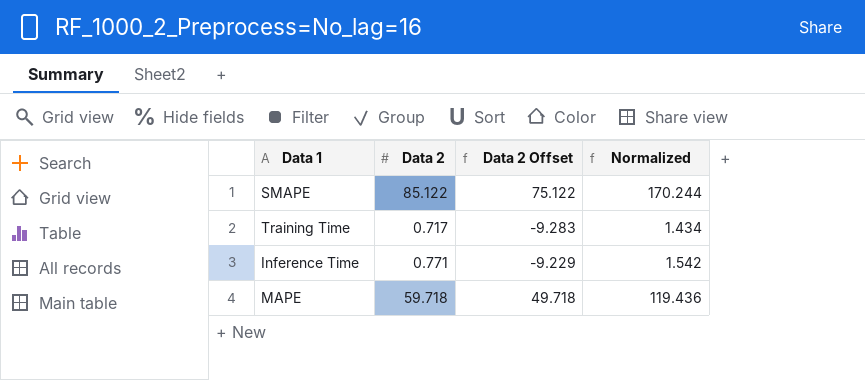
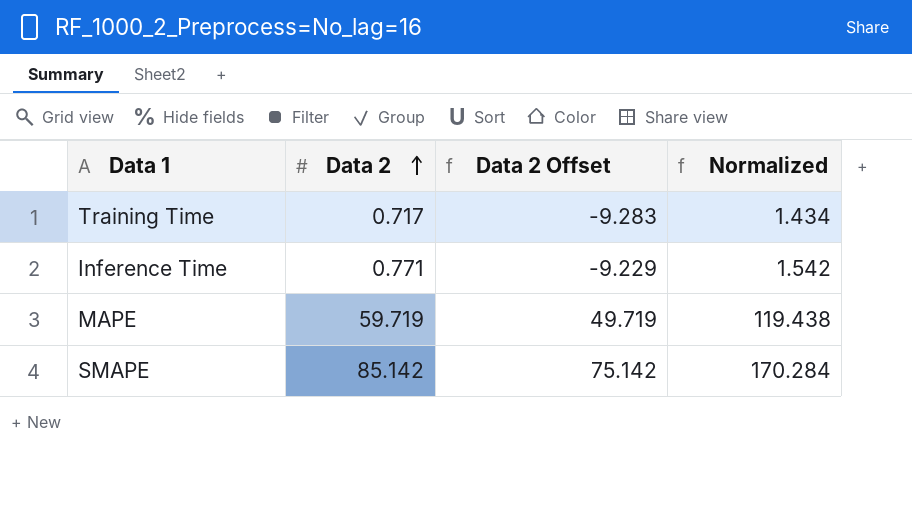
row order: none -> Data 2 ascending
MAPE | Data 2: 59.718 -> 59.719
MAPE | Data 2 Offset: 49.718 -> 49.719
MAPE | Normalized: 119.436 -> 119.438
SMAPE | Data 2: 85.122 -> 85.142
SMAPE | Data 2 Offset: 75.122 -> 75.142
SMAPE | Normalized: 170.244 -> 170.284

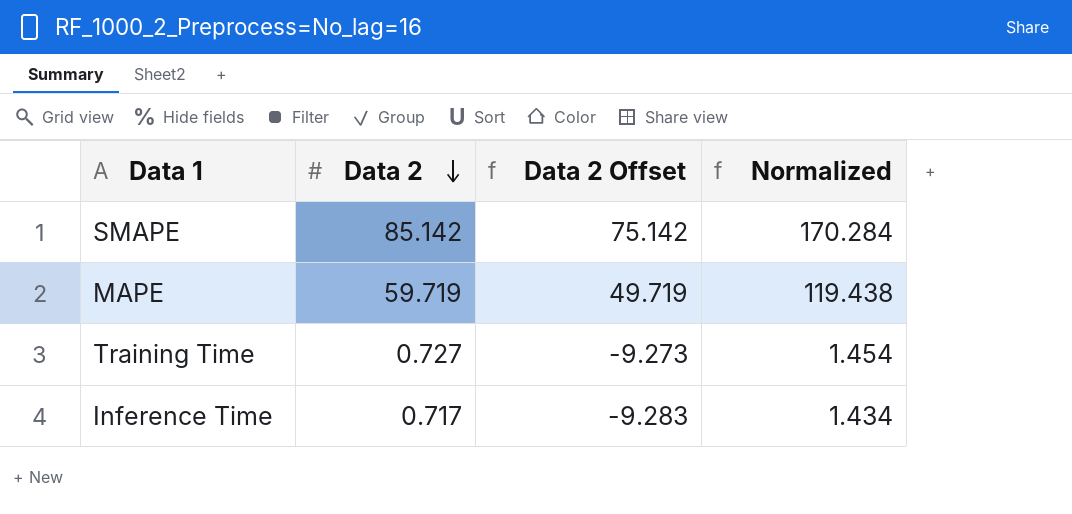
row order: Data 2 ascending -> Data 2 descending
Training Time | Data 2: 0.717 -> 0.727
Training Time | Data 2 Offset: -9.283 -> -9.273
Training Time | Normalized: 1.434 -> 1.454
Inference Time | Data 2: 0.771 -> 0.717
Inference Time | Data 2 Offset: -9.229 -> -9.283
Inference Time | Normalized: 1.542 -> 1.434

